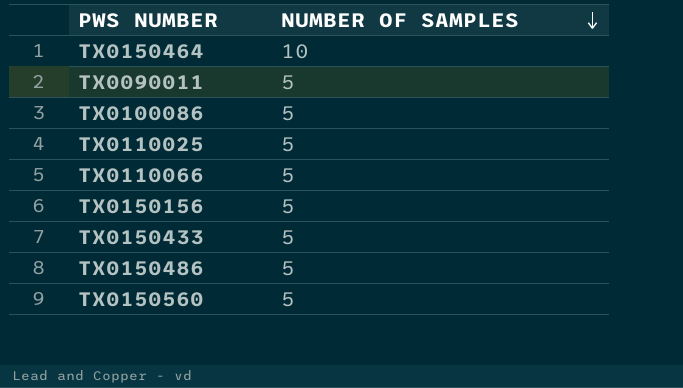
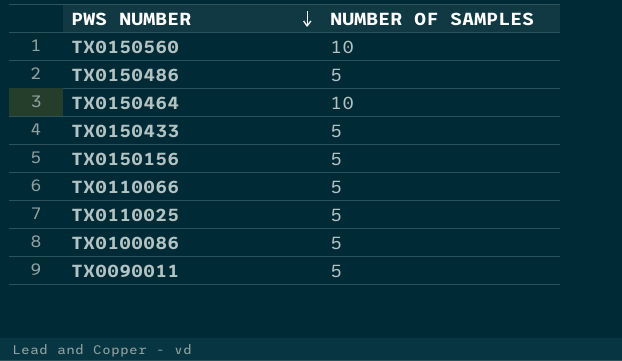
row order: NUMBER OF SAMPLES descending -> PWS NUMBER descending
TX0150560 | NUMBER OF SAMPLES: 5 -> 10

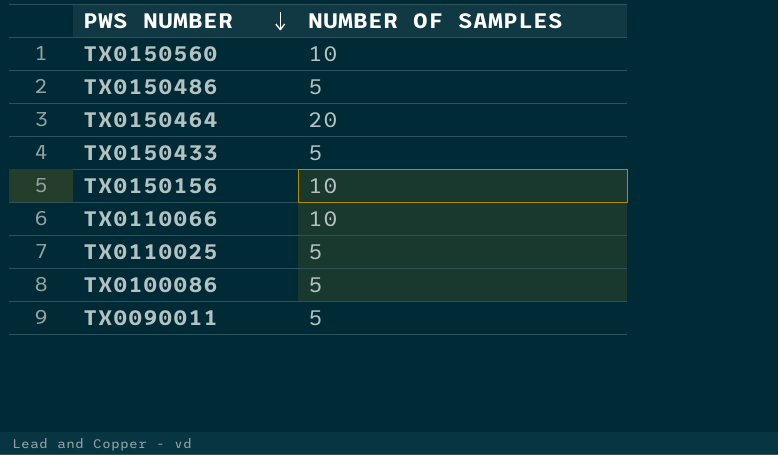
TX0150464 | NUMBER OF SAMPLES: 10 -> 20
TX0150156 | NUMBER OF SAMPLES: 5 -> 10
TX0110066 | NUMBER OF SAMPLES: 5 -> 10

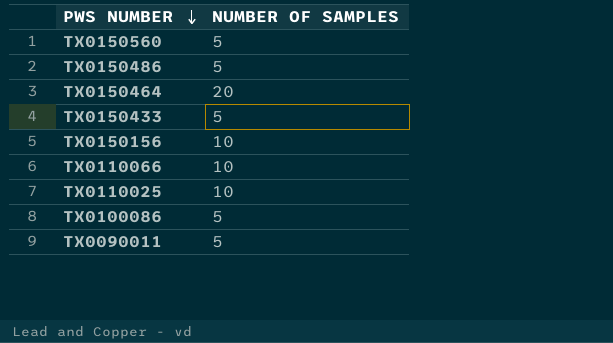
TX0150560 | NUMBER OF SAMPLES: 10 -> 5
TX0110025 | NUMBER OF SAMPLES: 5 -> 10

